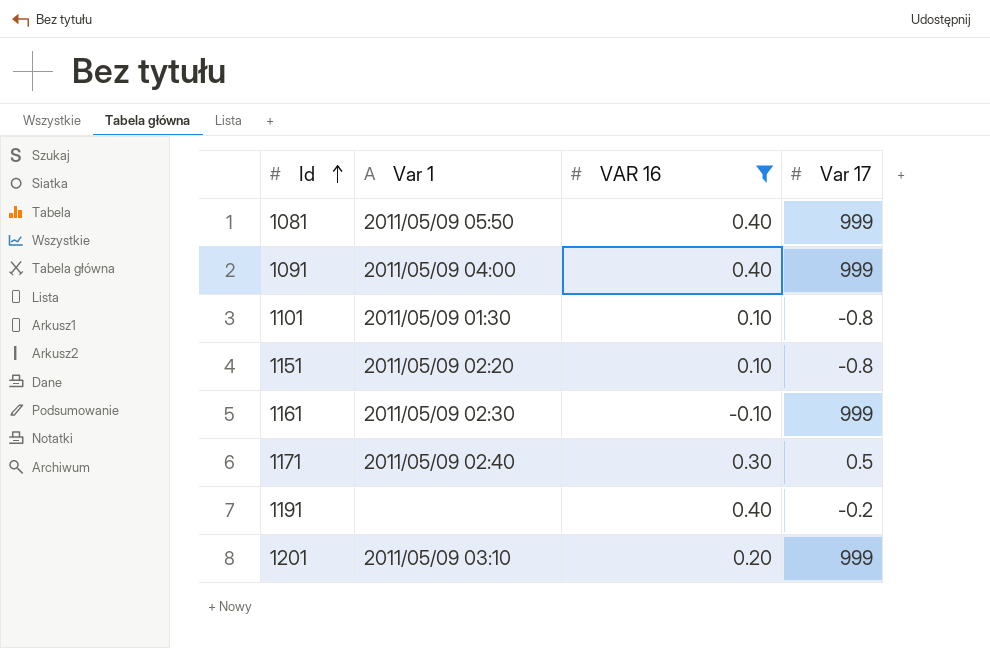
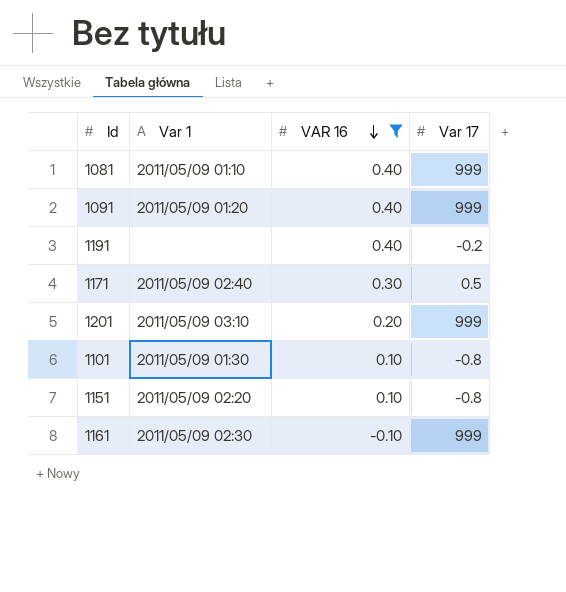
row order: Id ascending -> VAR 16 descending
1081 | Var 1: 2011/05/09 05:50 -> 2011/05/09 01:10
1091 | Var 1: 2011/05/09 04:00 -> 2011/05/09 01:20

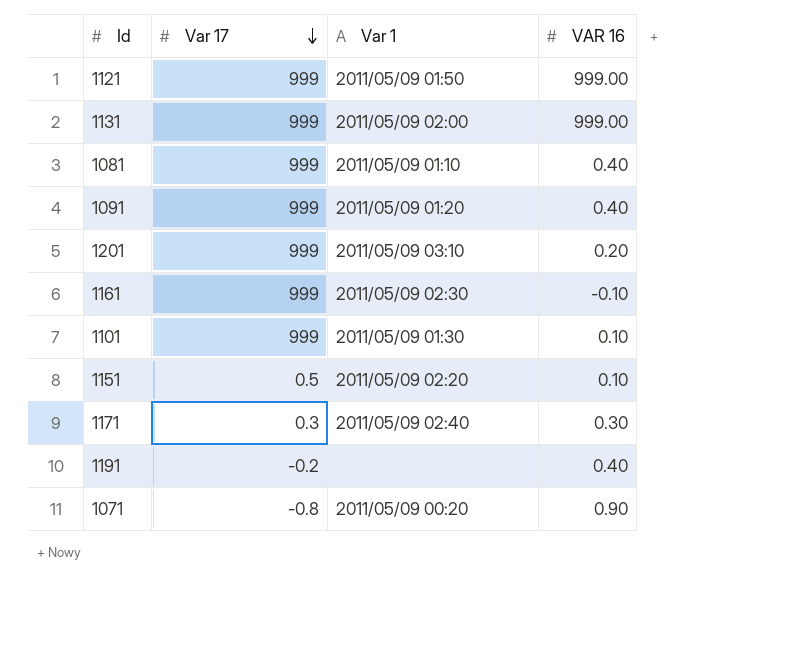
filter: VAR 16 <= 0.40 -> none
row order: VAR 16 descending -> Var 17 descending
column Var 17 | position: 4 -> 2
1101 | Var 17: -0.8 -> 999
1151 | Var 17: -0.8 -> 0.5
1171 | Var 17: 0.5 -> 0.3

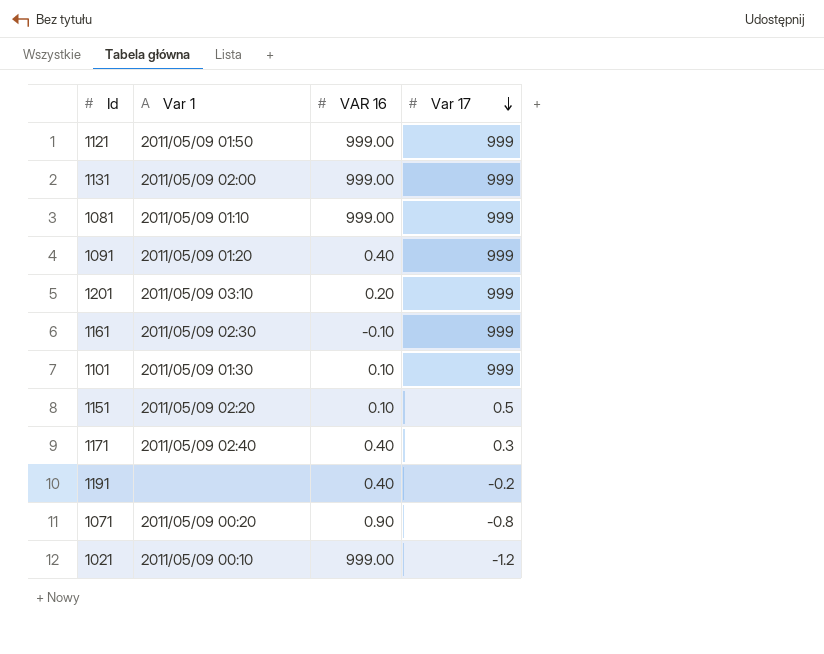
column Var 17 | position: 2 -> 4
1081 | VAR 16: 0.40 -> 999.00
1171 | VAR 16: 0.30 -> 0.40
row 1021: none -> 2011/05/09 00:10 | 999.00 | -1.2

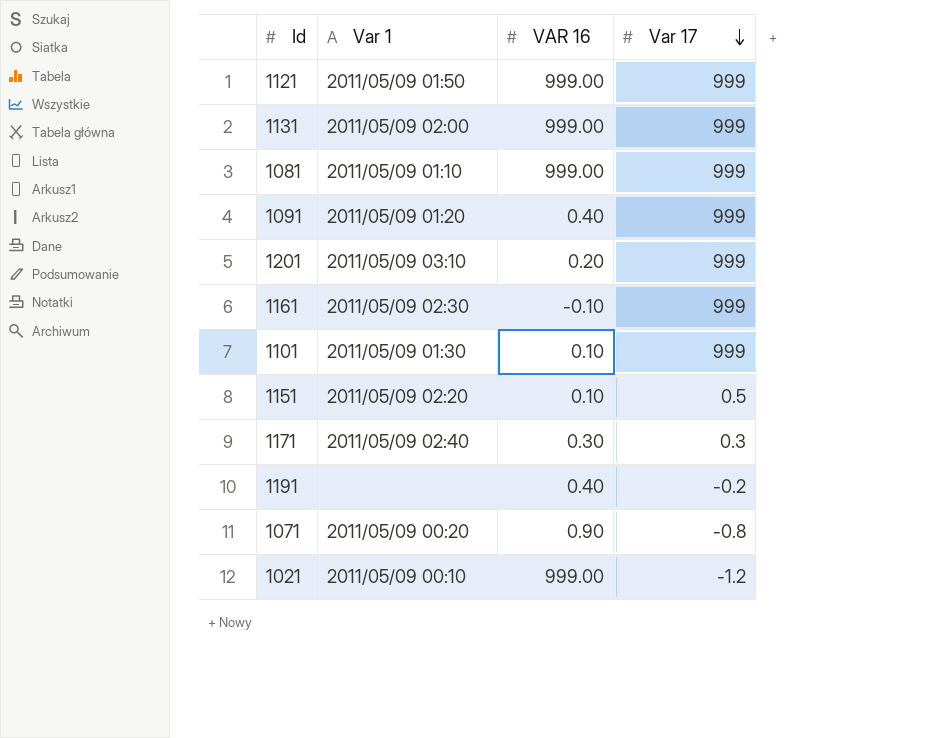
1171 | VAR 16: 0.40 -> 0.30

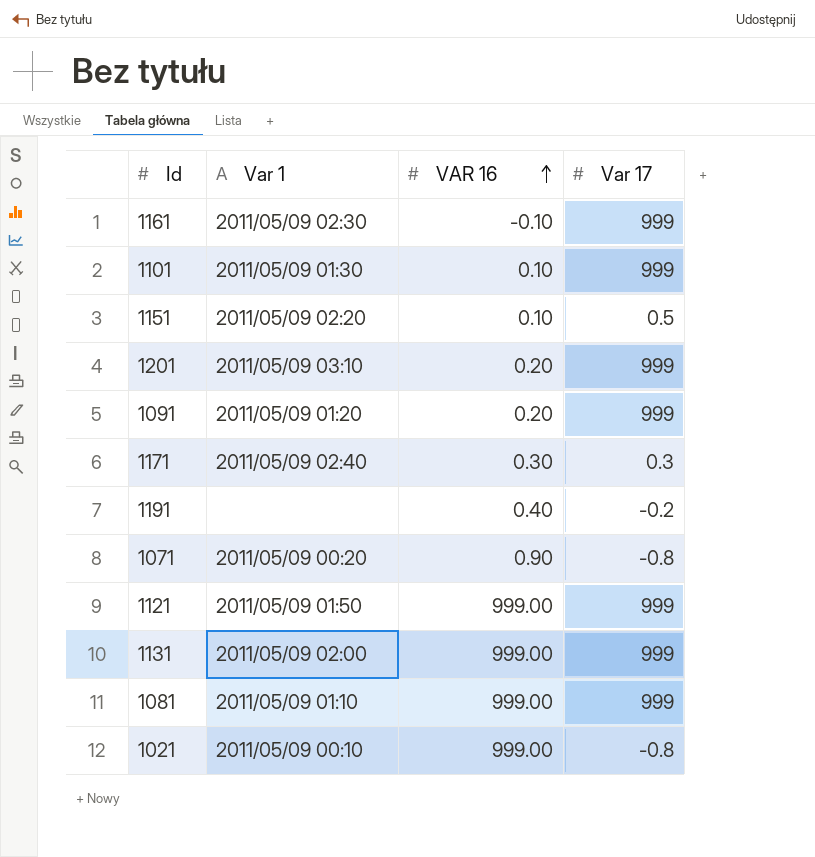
row order: Var 17 descending -> VAR 16 ascending
1091 | VAR 16: 0.40 -> 0.20
1021 | Var 17: -1.2 -> -0.8

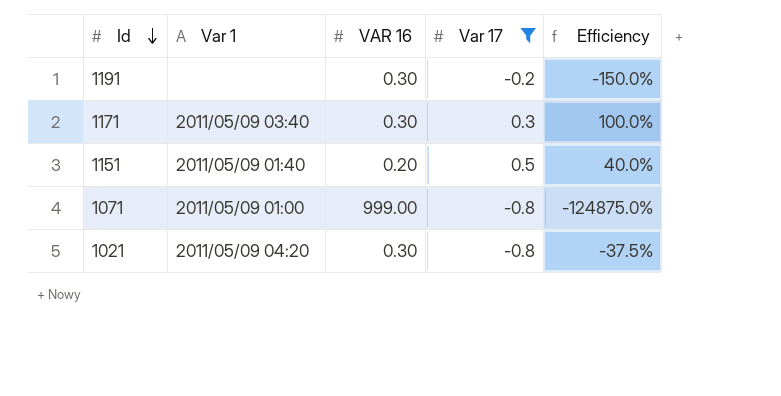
filter: none -> Var 17 != 999
row order: VAR 16 ascending -> Id descending
column Efficiency | formula: none -> [VAR 16] / [Var 17]
1191 | VAR 16: 0.40 -> 0.30
1171 | Var 1: 2011/05/09 02:40 -> 2011/05/09 03:40
1151 | Var 1: 2011/05/09 02:20 -> 2011/05/09 01:40
1151 | VAR 16: 0.10 -> 0.20
1071 | Var 1: 2011/05/09 00:20 -> 2011/05/09 01:00
1071 | VAR 16: 0.90 -> 999.00
1021 | Var 1: 2011/05/09 00:10 -> 2011/05/09 04:20
1021 | VAR 16: 999.00 -> 0.30

